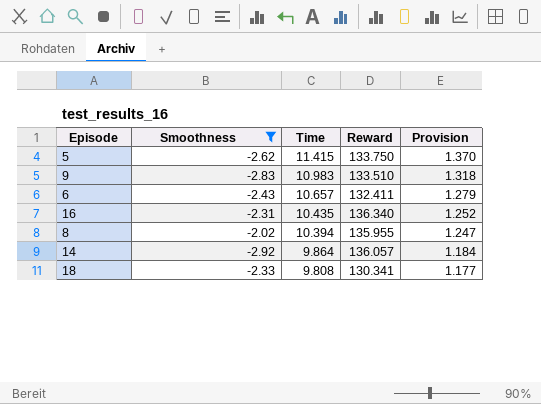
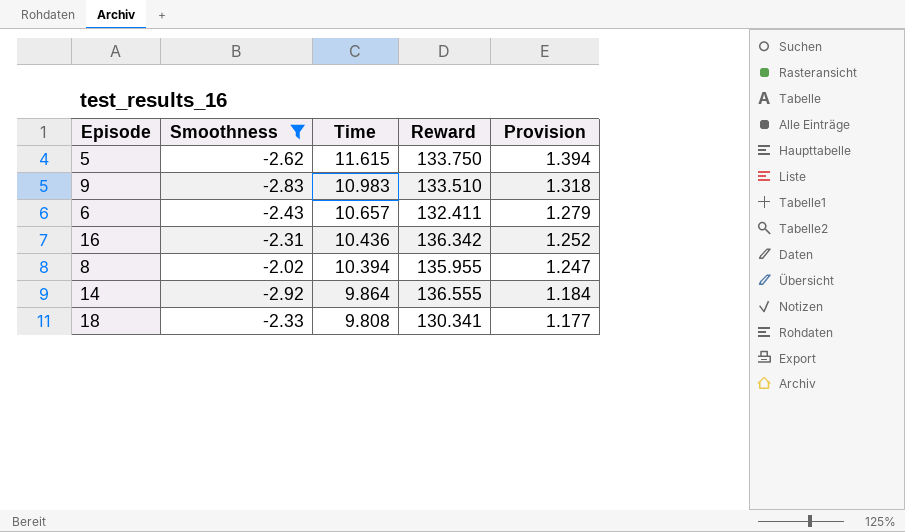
5 | Time: 11.415 -> 11.615
5 | Provision: 1.370 -> 1.394
16 | Time: 10.435 -> 10.436
16 | Reward: 136.340 -> 136.342
14 | Reward: 136.057 -> 136.555

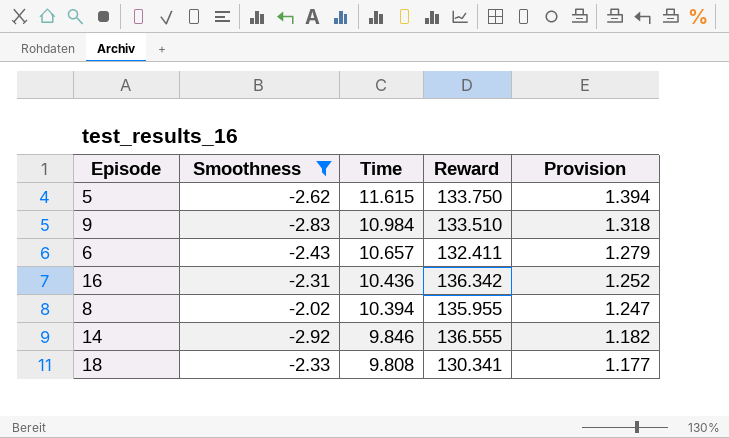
9 | Time: 10.983 -> 10.984
14 | Time: 9.864 -> 9.846
14 | Provision: 1.184 -> 1.182

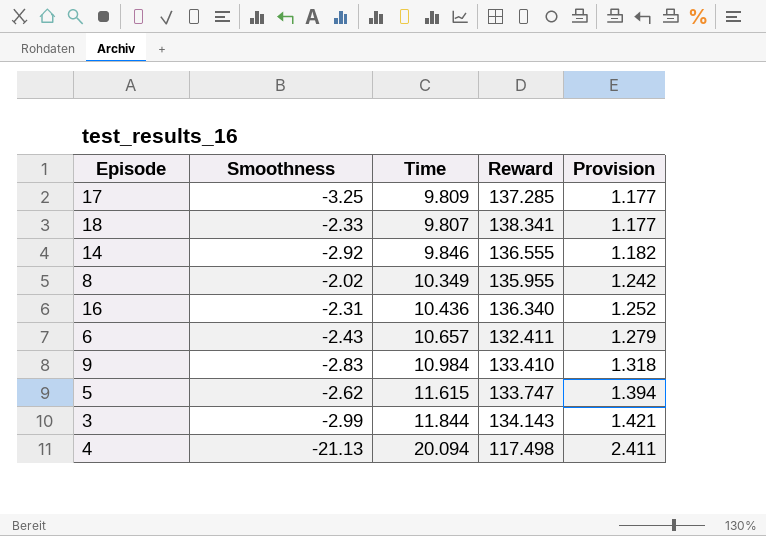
filter: Smoothness >= -2.92 -> none
row order: Time descending -> Provision ascending
18 | Time: 9.808 -> 9.807
18 | Reward: 130.341 -> 138.341
8 | Time: 10.394 -> 10.349
8 | Provision: 1.247 -> 1.242
16 | Reward: 136.342 -> 136.340
9 | Reward: 133.510 -> 133.410
5 | Reward: 133.750 -> 133.747

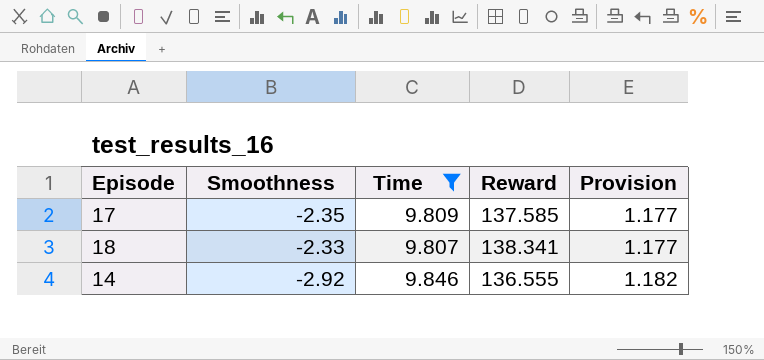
filter: none -> Time <= 9.846
17 | Smoothness: -3.25 -> -2.35
17 | Reward: 137.285 -> 137.585

